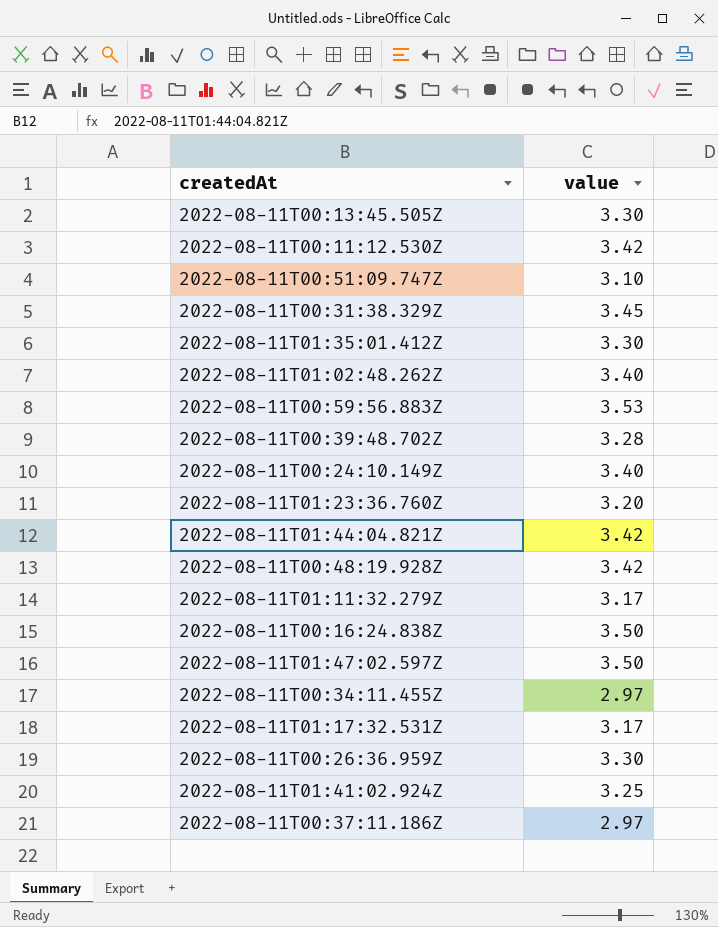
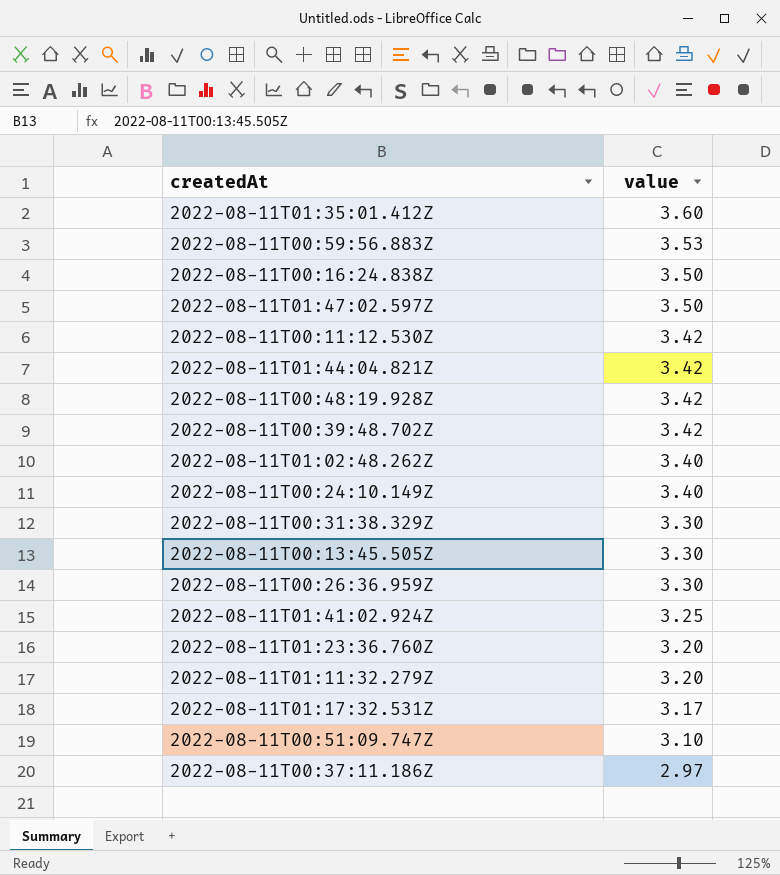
row order: none -> value descending
row 2022-08-11T00:34:11.455Z: 2.97 -> none
2022-08-11T01:35:01.412Z | value: 3.30 -> 3.60
2022-08-11T00:39:48.702Z | value: 3.28 -> 3.42
2022-08-11T00:31:38.329Z | value: 3.45 -> 3.30
2022-08-11T01:11:32.279Z | value: 3.17 -> 3.20

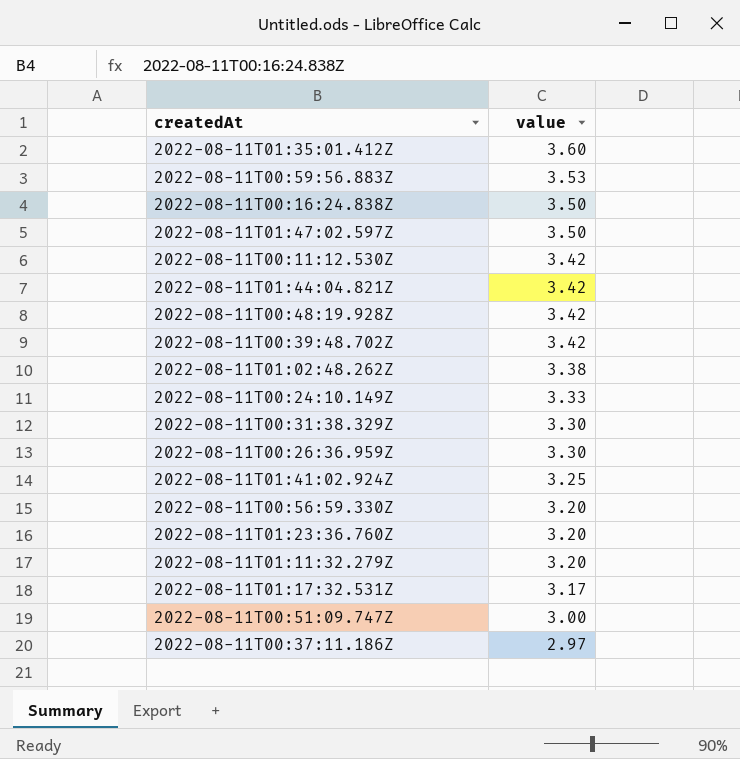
row 2022-08-11T00:13:45.505Z: 3.30 -> none
2022-08-11T01:02:48.262Z | value: 3.40 -> 3.38
2022-08-11T00:24:10.149Z | value: 3.40 -> 3.33
row 2022-08-11T00:56:59.330Z: none -> 3.20
2022-08-11T00:51:09.747Z | value: 3.10 -> 3.00

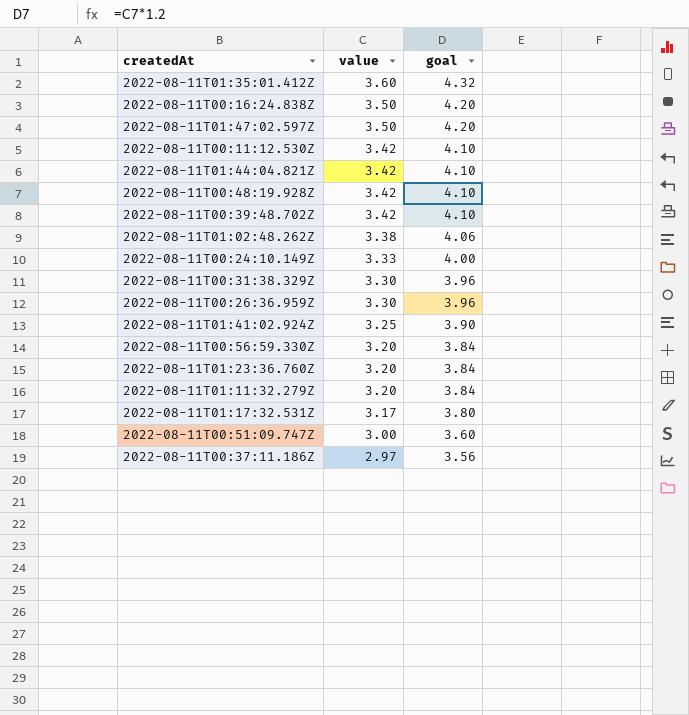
column goal | formula: none -> [value] * 1.2
row 2022-08-11T00:59:56.883Z: 3.53 -> none

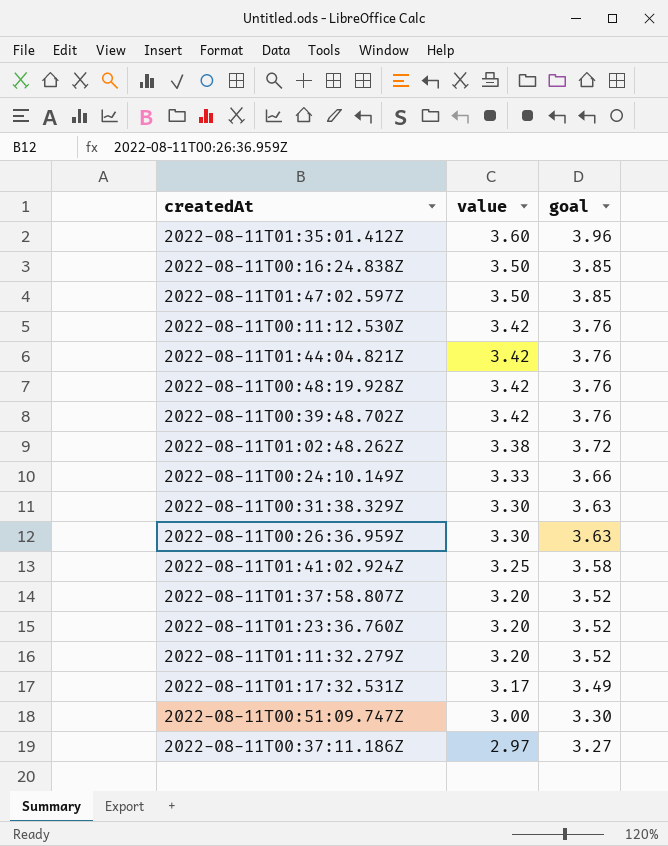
column goal | formula: [value] * 1.2 -> [value] * 1.1
row 2022-08-11T00:56:59.330Z: 3.20 | 3.84 -> none
row 2022-08-11T01:37:58.807Z: none -> 3.20 | 3.52

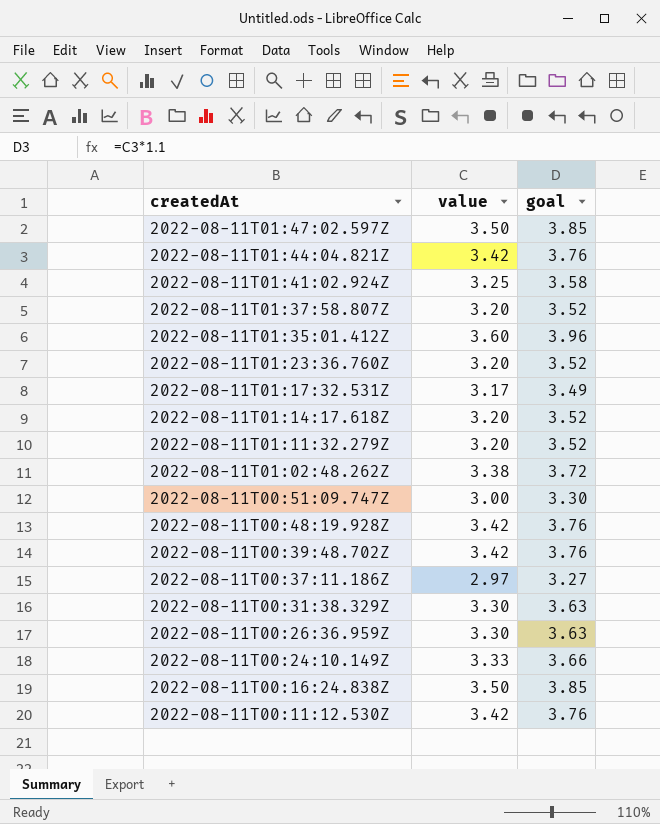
row order: value descending -> createdAt descending
row 2022-08-11T01:14:17.618Z: none -> 3.20 | 3.52

